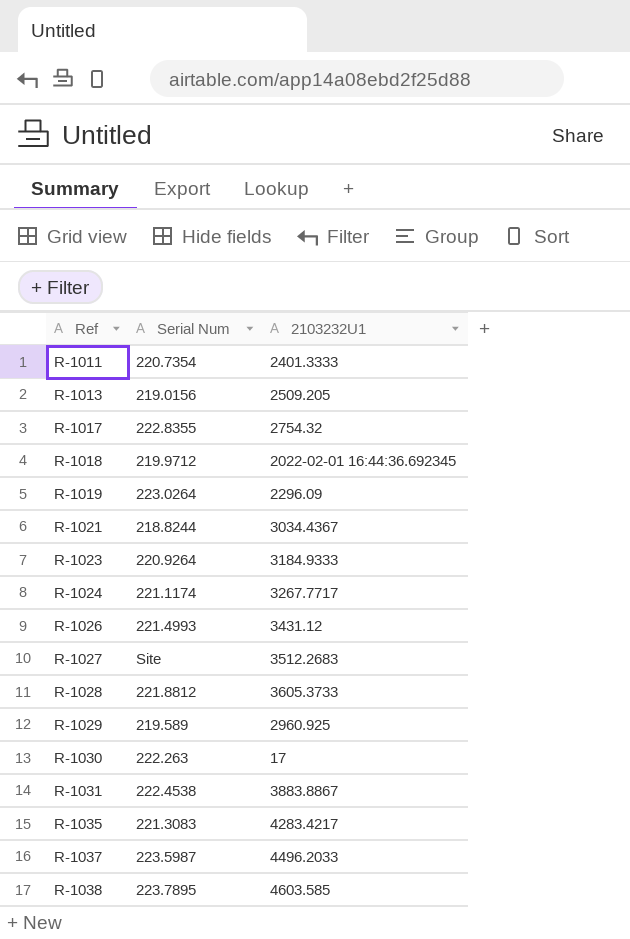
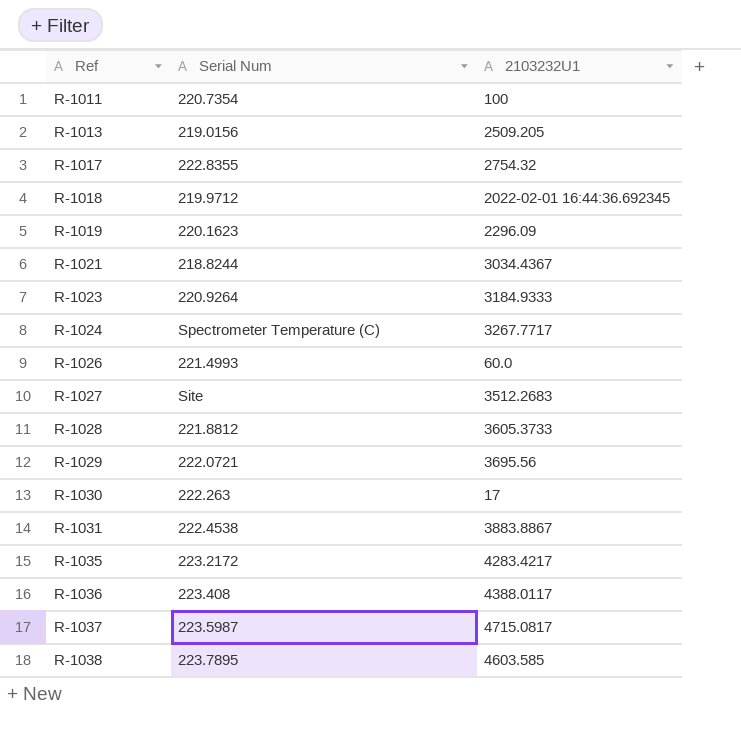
R-1011 | 2103232U1: 2401.3333 -> 100
R-1019 | Serial Num: 223.0264 -> 220.1623
R-1024 | Serial Num: 221.1174 -> Spectrometer Temperature (C)
R-1026 | 2103232U1: 3431.12 -> 60.0
R-1029 | Serial Num: 219.589 -> 222.0721
R-1029 | 2103232U1: 2960.925 -> 3695.56
R-1035 | Serial Num: 221.3083 -> 223.2172
row R-1036: none -> 223.408 | 4388.0117
R-1037 | 2103232U1: 4496.2033 -> 4715.0817

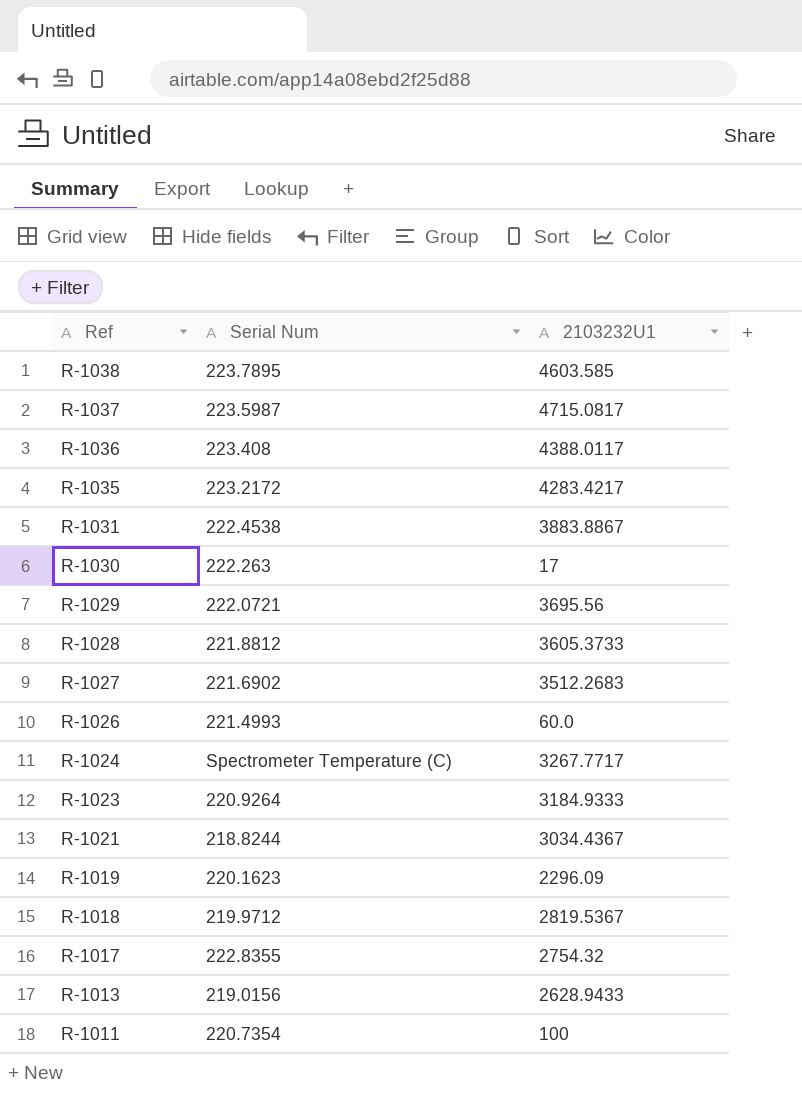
row order: Ref ascending -> Ref descending
R-1027 | Serial Num: Site -> 221.6902
R-1018 | 2103232U1: 2022-02-01 16:44:36.692345 -> 2819.5367
R-1013 | 2103232U1: 2509.205 -> 2628.9433

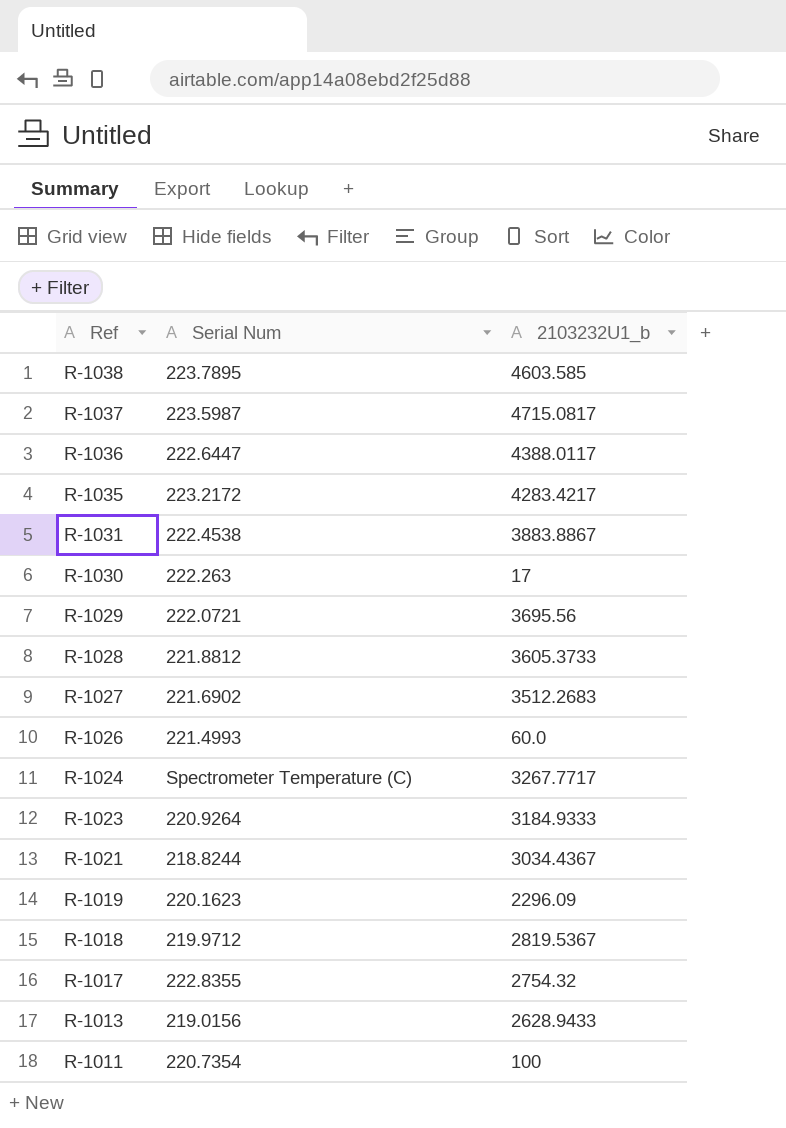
column name: 2103232U1 -> 2103232U1_b
R-1036 | Serial Num: 223.408 -> 222.6447

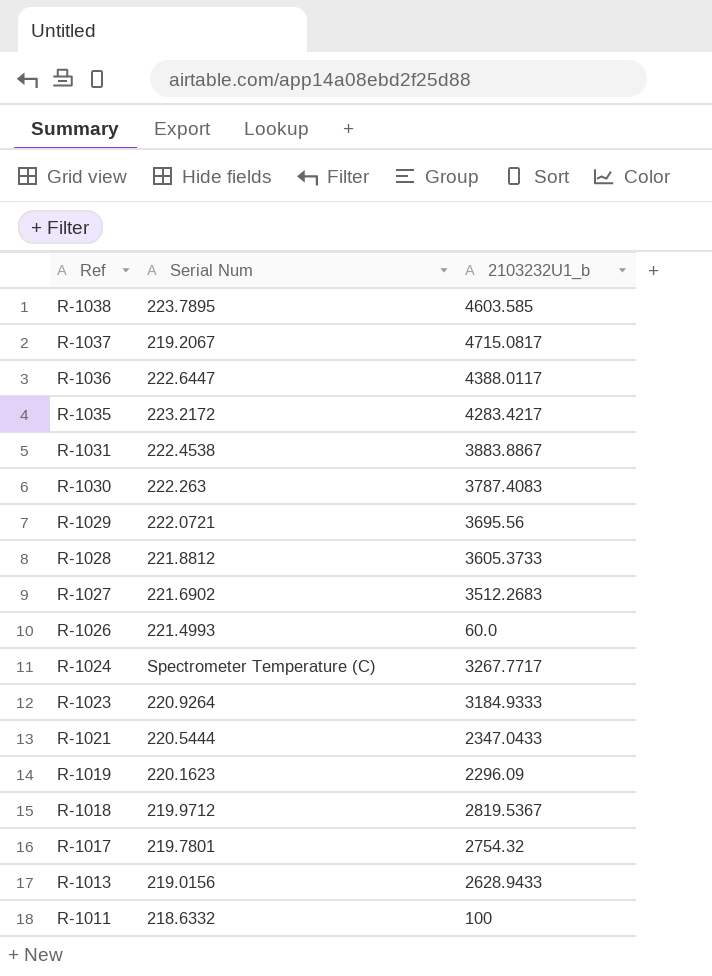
R-1037 | Serial Num: 223.5987 -> 219.2067
R-1030 | 2103232U1_b: 17 -> 3787.4083
R-1021 | Serial Num: 218.8244 -> 220.5444
R-1021 | 2103232U1_b: 3034.4367 -> 2347.0433
R-1017 | Serial Num: 222.8355 -> 219.7801
R-1011 | Serial Num: 220.7354 -> 218.6332

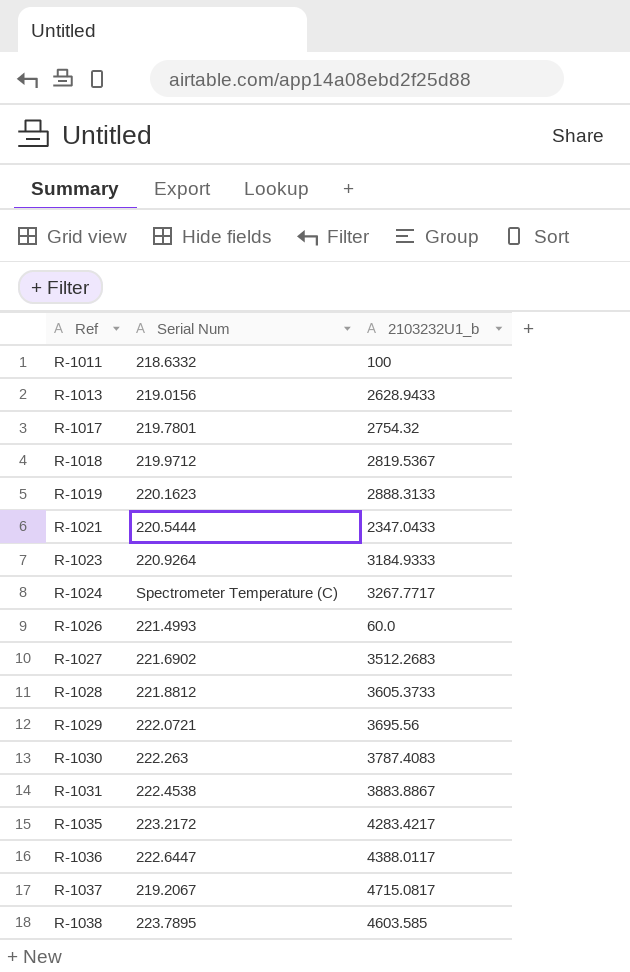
row order: Ref descending -> Ref ascending
R-1019 | 2103232U1_b: 2296.09 -> 2888.3133

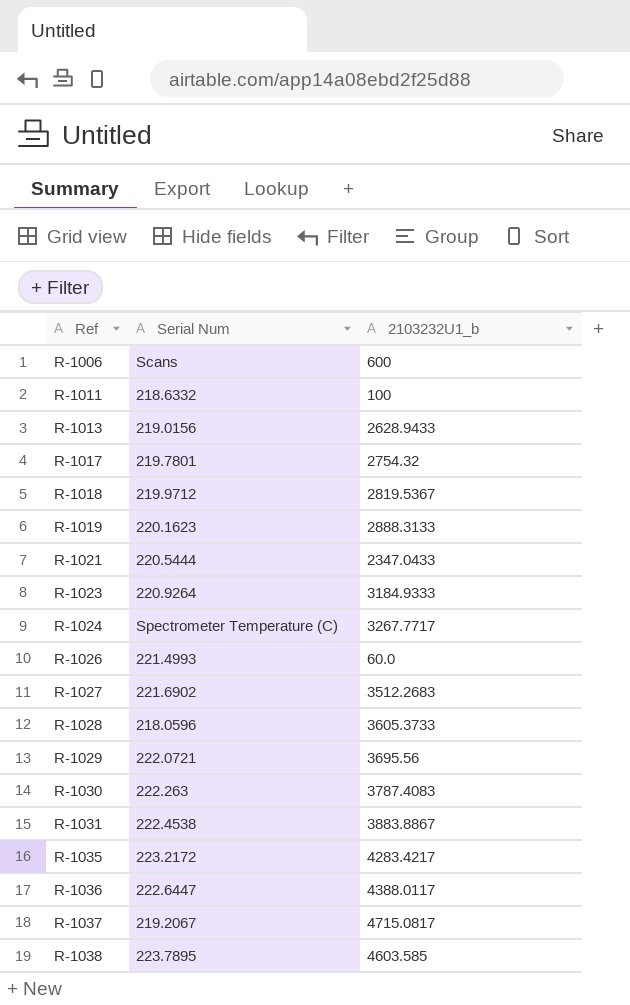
row R-1006: none -> Scans | 600
R-1028 | Serial Num: 221.8812 -> 218.0596

